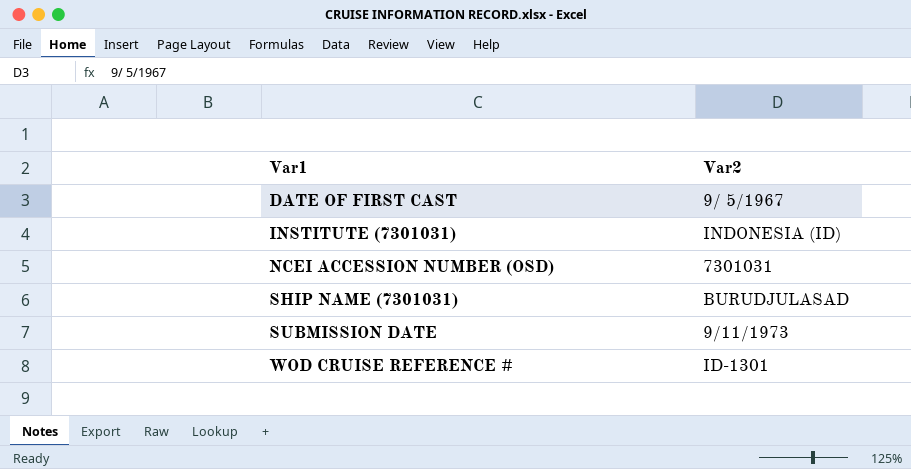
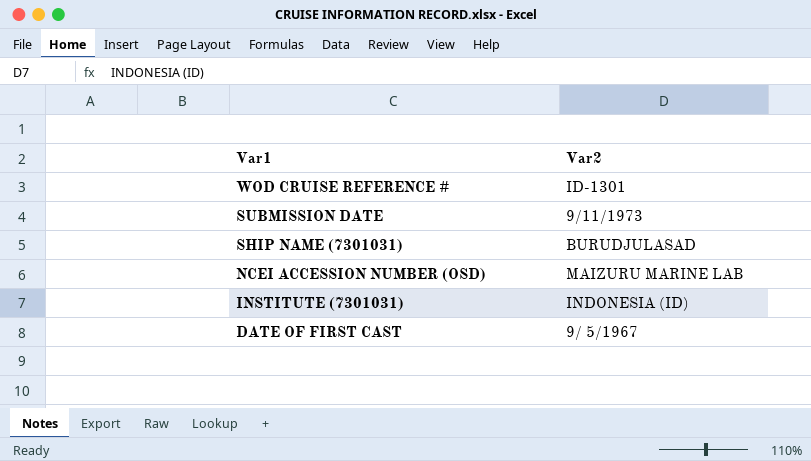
row order: Var1 ascending -> Var1 descending
NCEI ACCESSION NUMBER (OSD) | Var2: 7301031 -> MAIZURU MARINE LAB

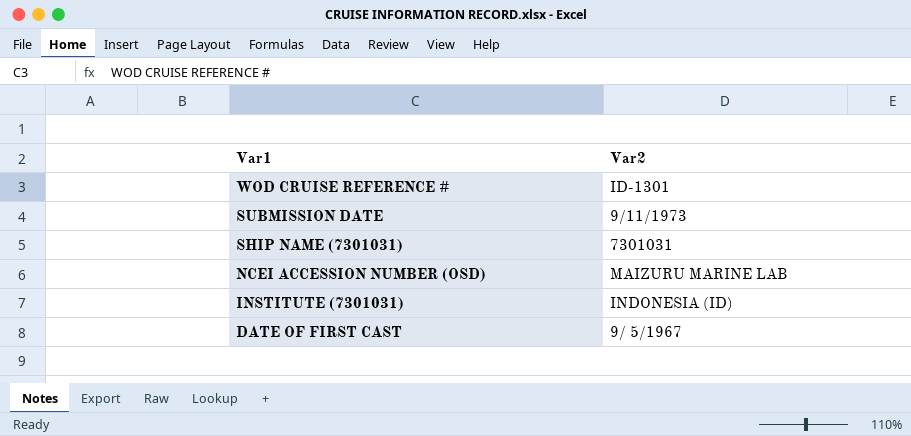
SHIP NAME (7301031) | Var2: BURUDJULASAD -> 7301031

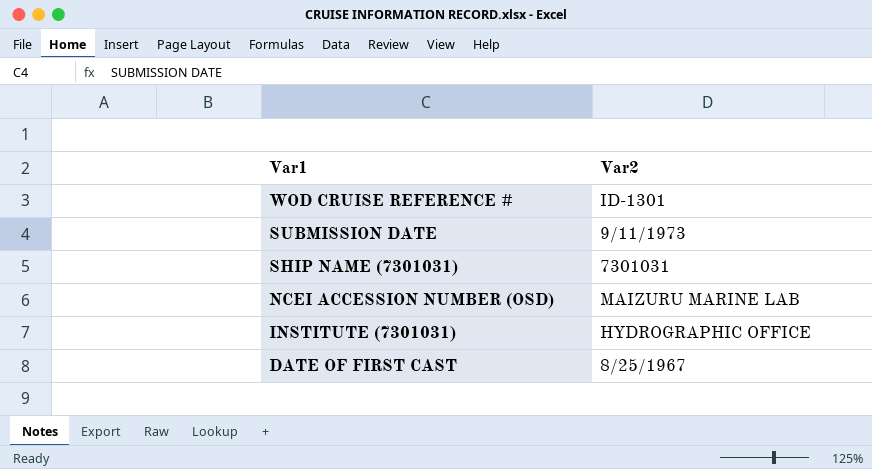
INSTITUTE (7301031) | Var2: INDONESIA (ID) -> HYDROGRAPHIC OFFICE
DATE OF FIRST CAST | Var2: 9/ 5/1967 -> 8/25/1967

